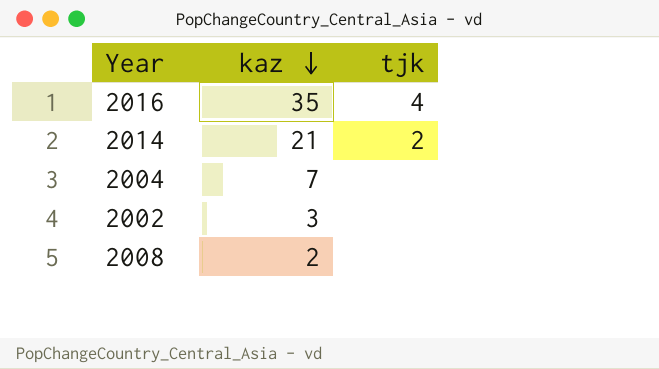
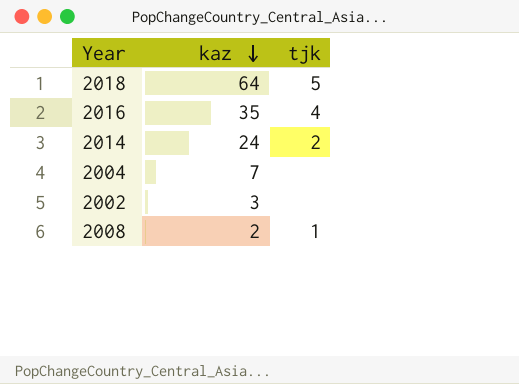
row 2018: none -> 64 | 5
2014 | kaz: 21 -> 24
2008 | tjk: none -> 1

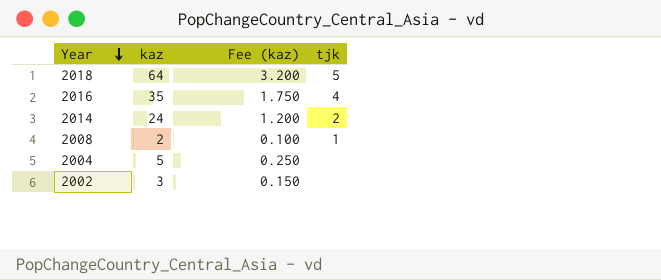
row order: kaz descending -> Year descending
column Fee (kaz) | formula: none -> [kaz] * 0.05
2004 | kaz: 7 -> 5

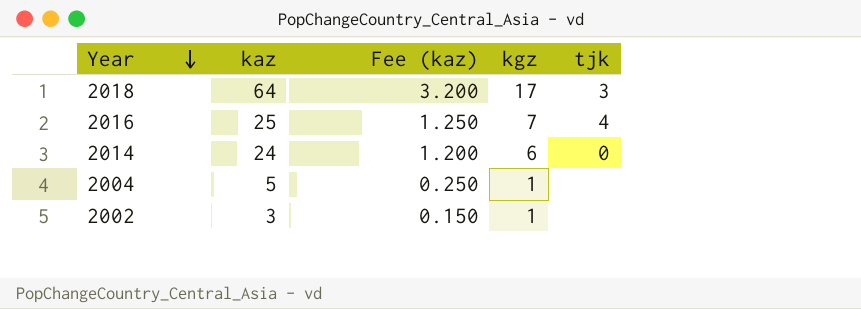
column kgz | position: none -> 4
row 2008: 2 | 0.100 | 1 -> none
2018 | tjk: 5 -> 3
2016 | kaz: 35 -> 25
2016 | Fee (kaz): 1.750 -> 1.250
2014 | tjk: 2 -> 0

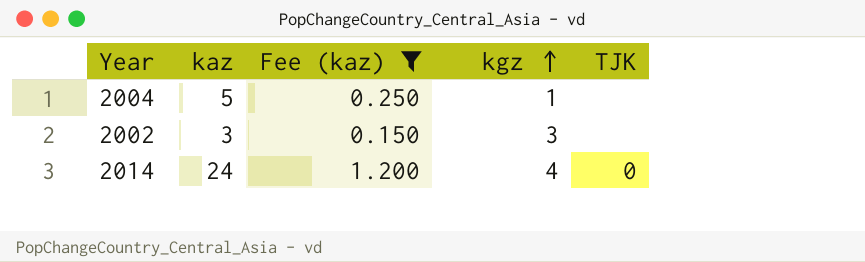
filter: none -> Fee (kaz) <= 1.200
row order: Year descending -> kgz ascending
column name: tjk -> TJK
2002 | kgz: 1 -> 3
2014 | kgz: 6 -> 4

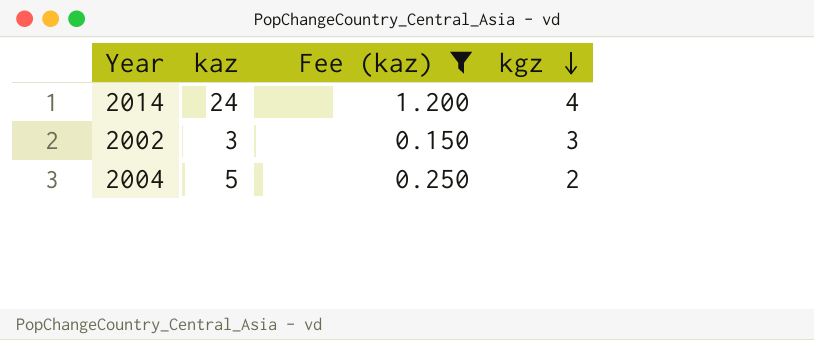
row order: kgz ascending -> kgz descending
column TJK | position: 5 -> none
2004 | kgz: 1 -> 2

